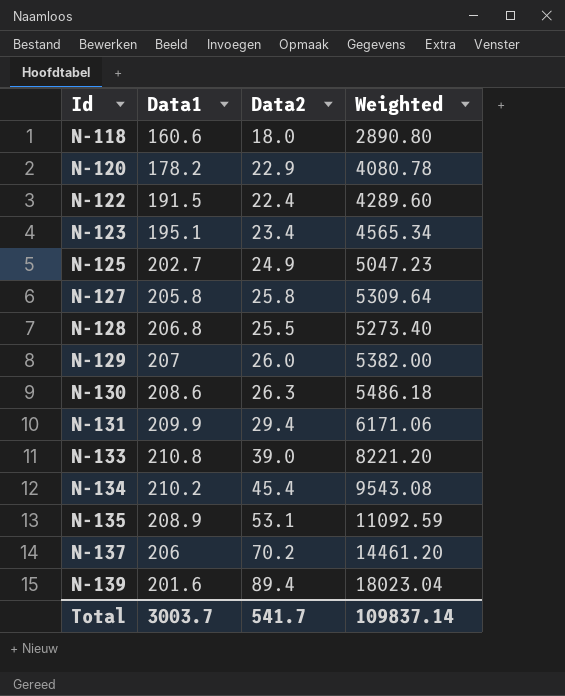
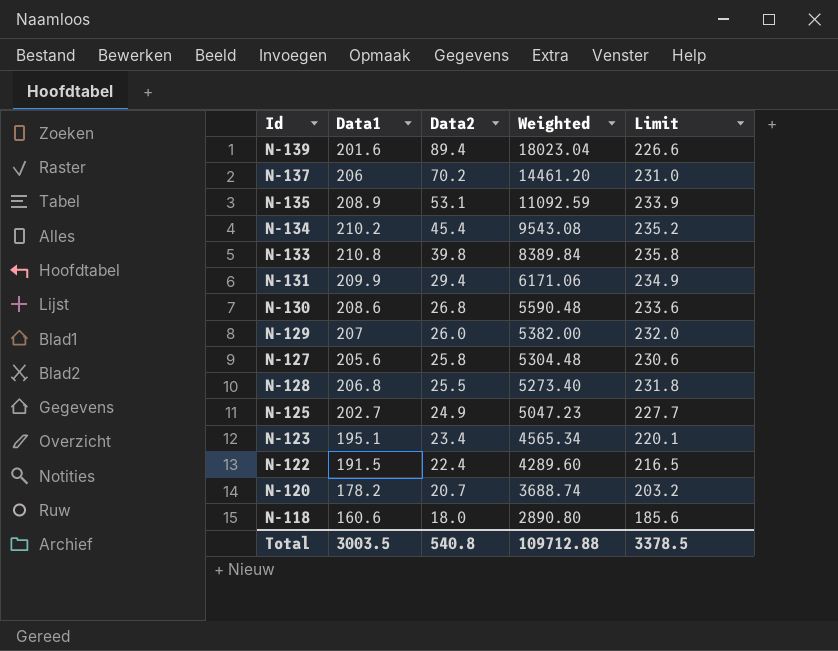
row order: Id ascending -> Data2 descending
column Limit | formula: none -> [Data1] + 25
N-133 | Data2: 39.0 -> 39.8
N-133 | Weighted: 8221.20 -> 8389.84
N-130 | Data2: 26.3 -> 26.8
N-130 | Weighted: 5486.18 -> 5590.48
N-127 | Data1: 205.8 -> 205.6
N-127 | Weighted: 5309.64 -> 5304.48
N-120 | Data2: 22.9 -> 20.7
N-120 | Weighted: 4080.78 -> 3688.74
Total | Data1: 3003.7 -> 3003.5
Total | Data2: 541.7 -> 540.8
Total | Weighted: 109837.14 -> 109712.88

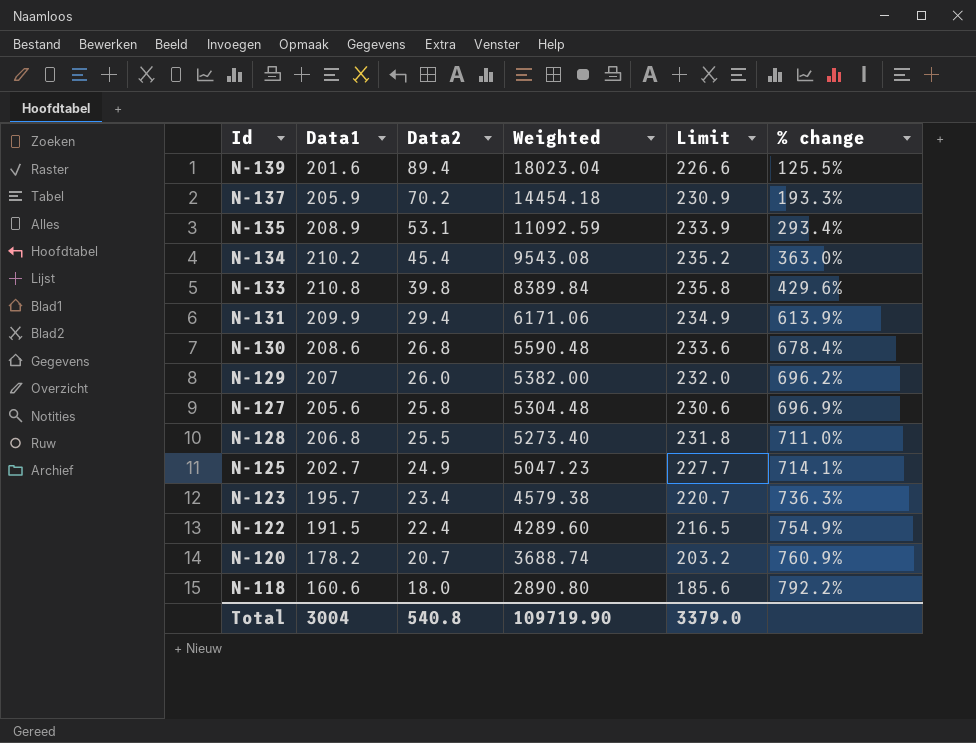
column % change | formula: none -> ([Data1] - [Data2]) / [Data2]
N-137 | Data1: 206 -> 205.9
N-137 | Weighted: 14461.20 -> 14454.18
N-137 | Limit: 231.0 -> 230.9
N-123 | Data1: 195.1 -> 195.7
N-123 | Weighted: 4565.34 -> 4579.38
N-123 | Limit: 220.1 -> 220.7
Total | Data1: 3003.5 -> 3004
Total | Weighted: 109712.88 -> 109719.90
Total | Limit: 3378.5 -> 3379.0

